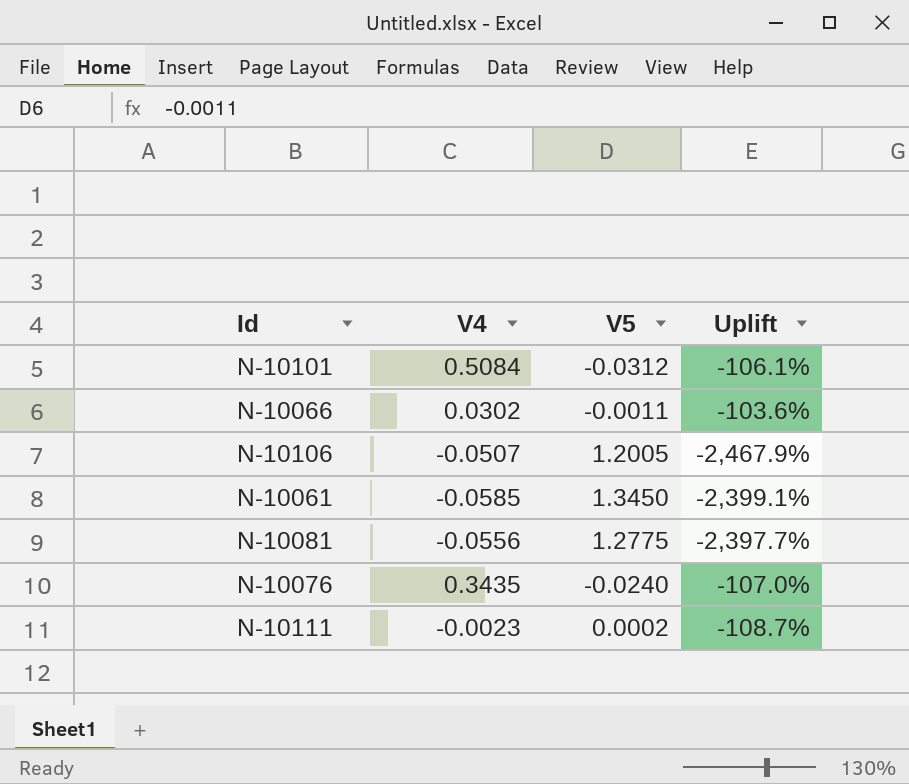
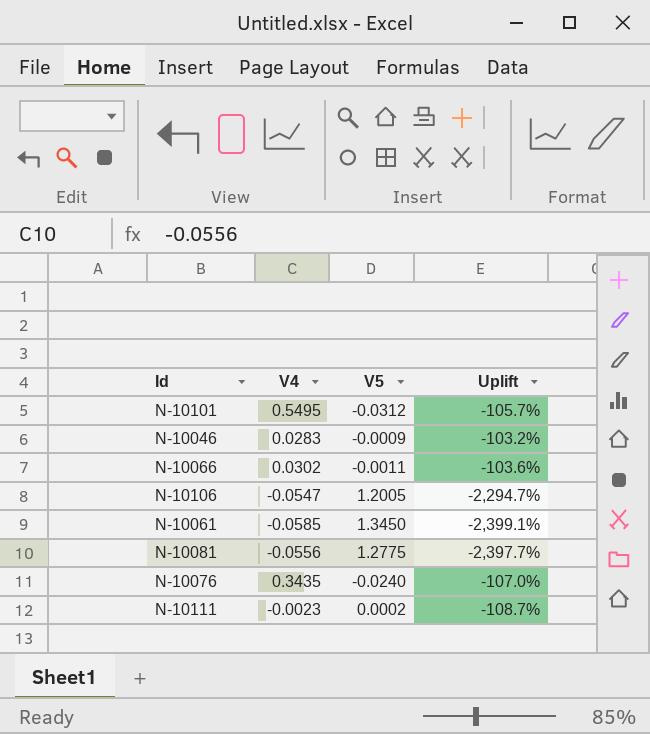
N-10101 | V4: 0.5084 -> 0.5495
N-10101 | Uplift: -106.1% -> -105.7%
row N-10046: none -> 0.0283 | -0.0009 | -103.2%
N-10106 | V4: -0.0507 -> -0.0547
N-10106 | Uplift: -2,467.9% -> -2,294.7%

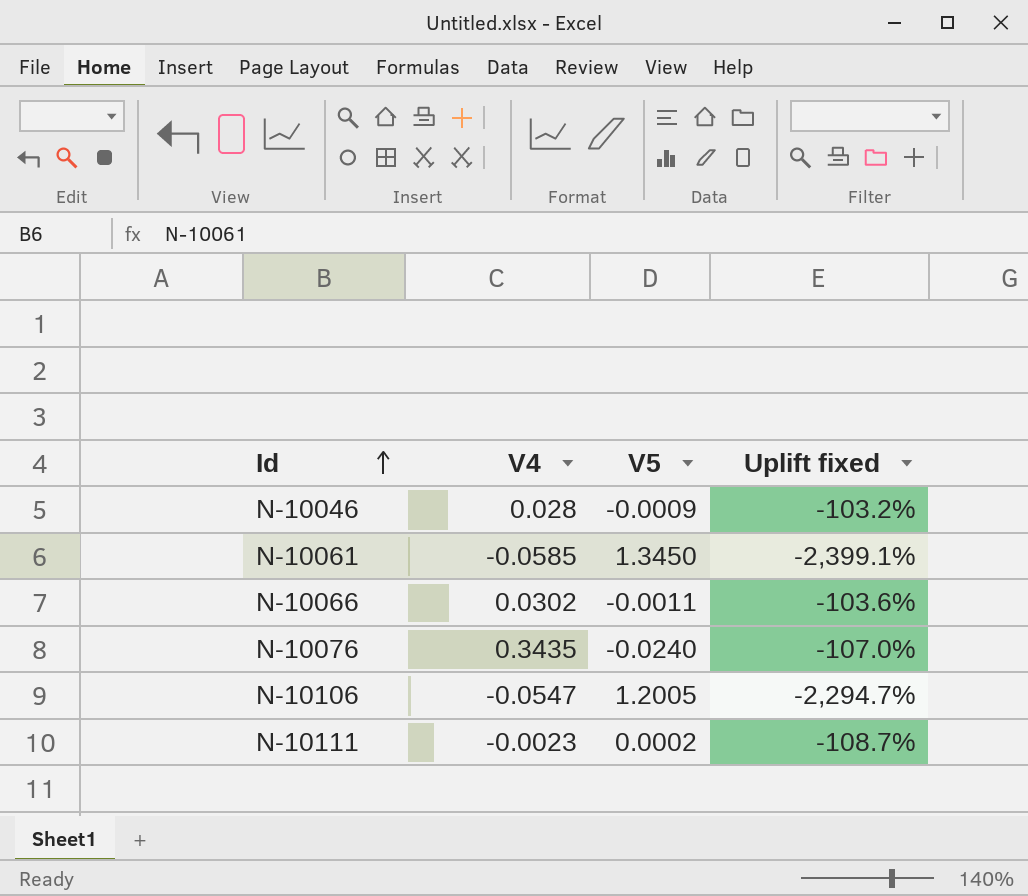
row order: none -> Id ascending
column name: Uplift -> Uplift fixed
row N-10101: 0.5495 | -0.0312 | -105.7% -> none
row N-10081: -0.0556 | 1.2775 | -2,397.7% -> none
N-10046 | V4: 0.0283 -> 0.028

